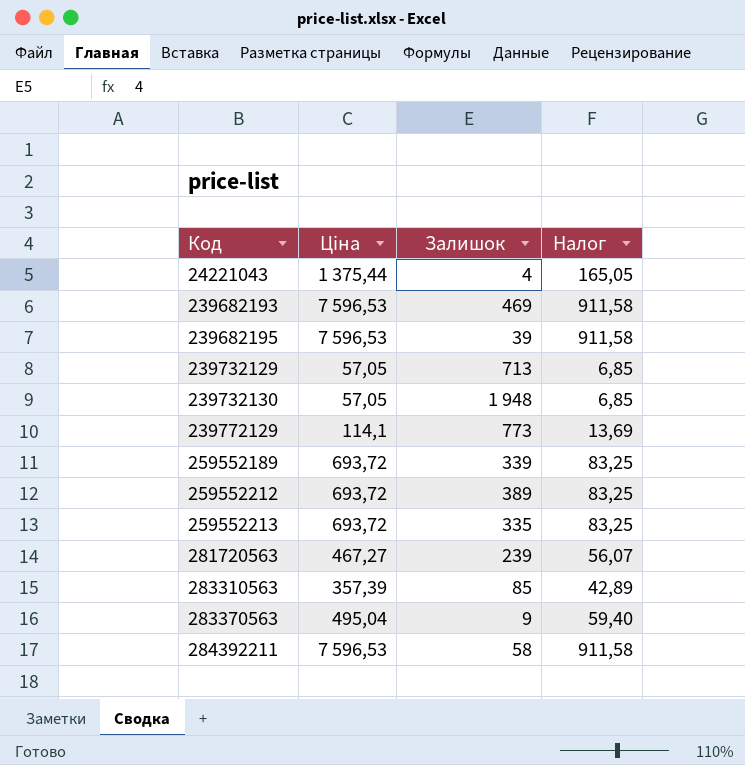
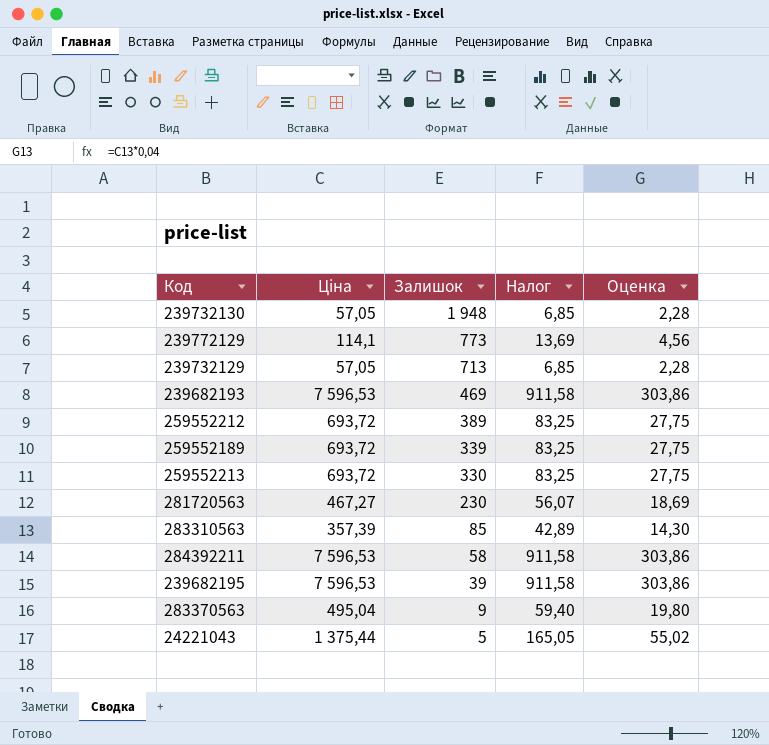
row order: Код ascending -> Залишок descending
column Оценка | formula: none -> [Ціна] * 0,04
259552213 | Залишок: 335 -> 330
281720563 | Залишок: 239 -> 230
24221043 | Залишок: 4 -> 5

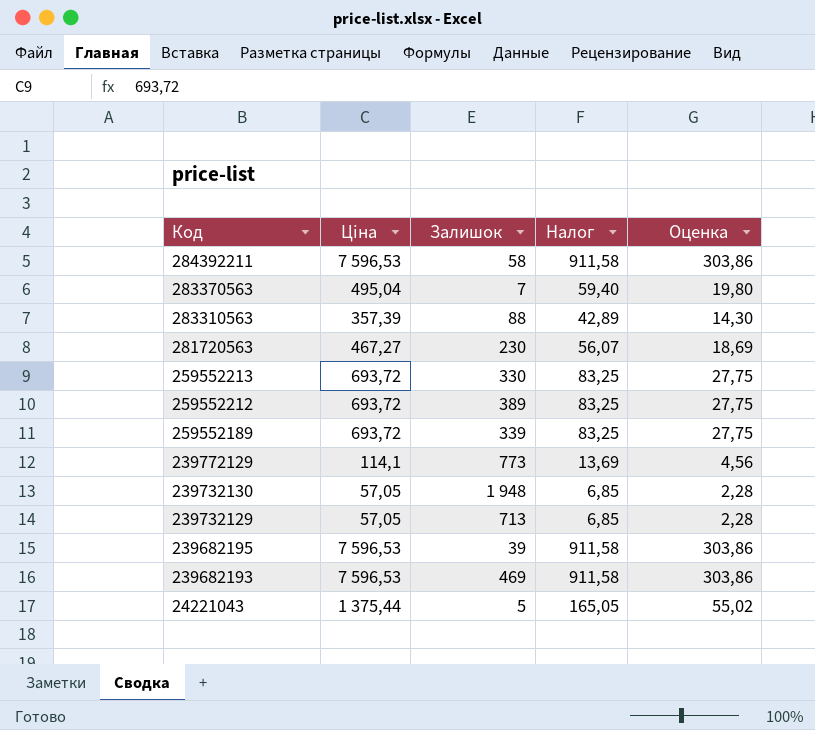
row order: Залишок descending -> Код descending
283370563 | Залишок: 9 -> 7
283310563 | Залишок: 85 -> 88

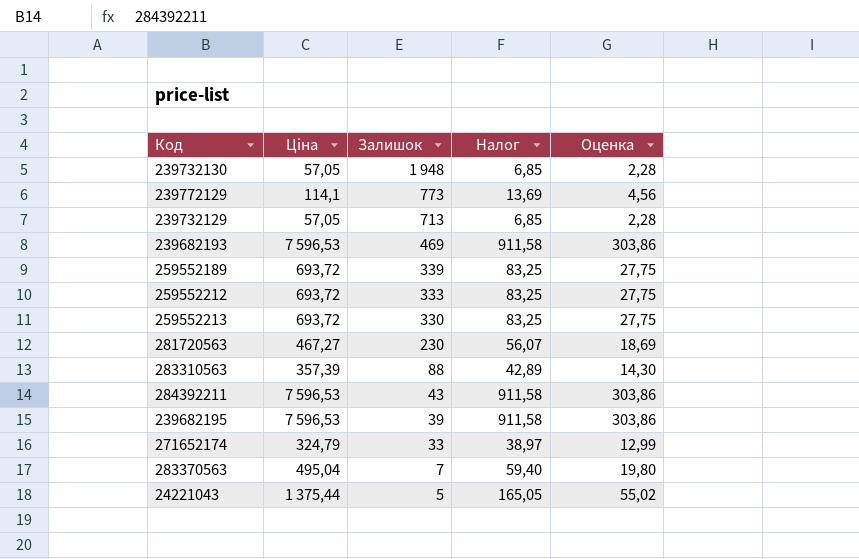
row order: Код descending -> Залишок descending
259552212 | Залишок: 389 -> 333
284392211 | Залишок: 58 -> 43
row 271652174: none -> 324,79 | 33 | 38,97 | 12,99

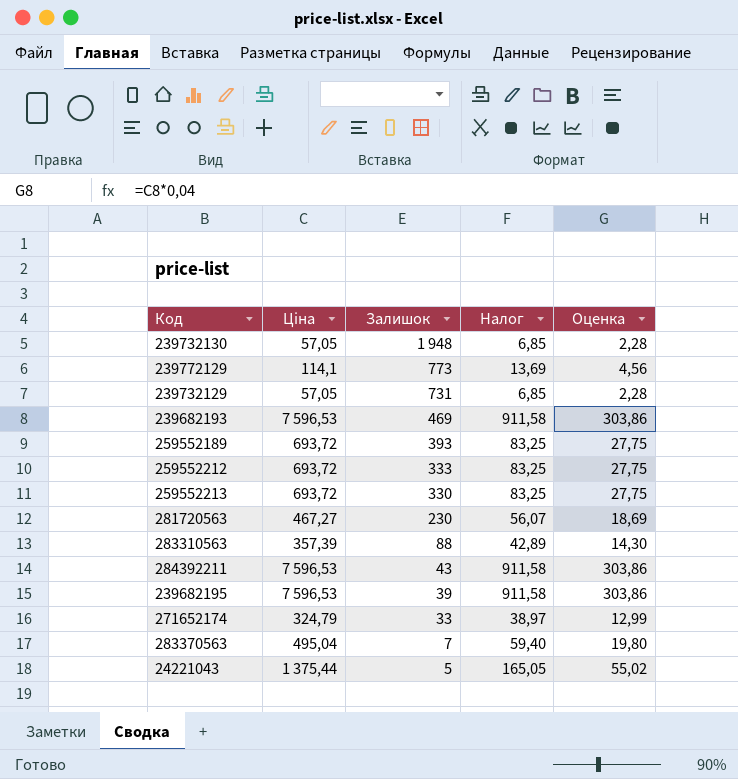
239732129 | Залишок: 713 -> 731
259552189 | Залишок: 339 -> 393

